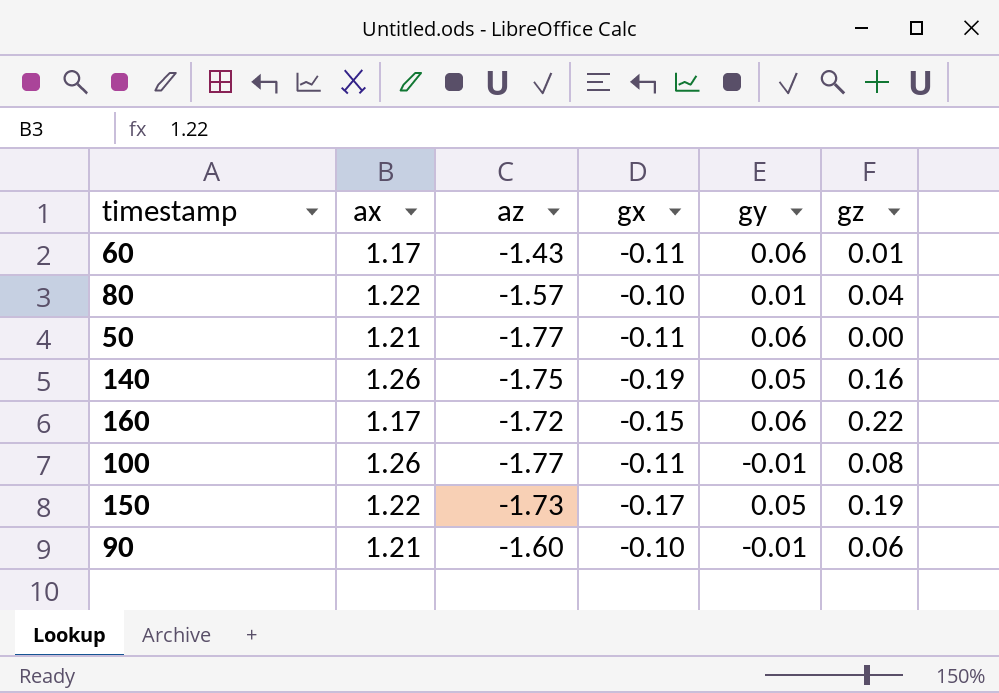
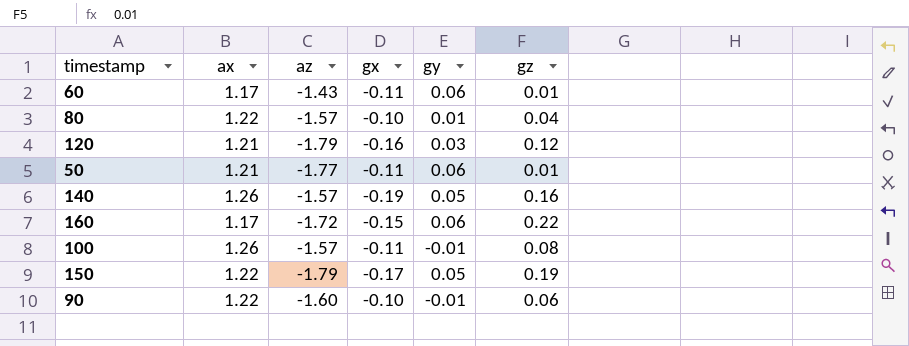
row 120: none -> 1.21 | -1.79 | -0.16 | 0.03 | 0.12
50 | gz: 0.00 -> 0.01
140 | az: -1.75 -> -1.57
100 | az: -1.77 -> -1.57
150 | az: -1.73 -> -1.79
90 | ax: 1.21 -> 1.22

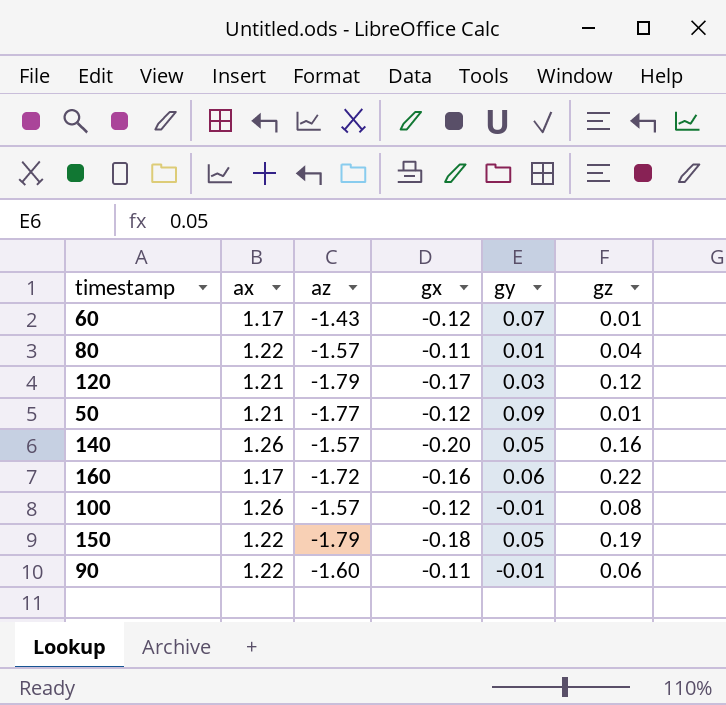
60 | gx: -0.11 -> -0.12
60 | gy: 0.06 -> 0.07
80 | gx: -0.10 -> -0.11
120 | gx: -0.16 -> -0.17
50 | gx: -0.11 -> -0.12
50 | gy: 0.06 -> 0.09
140 | gx: -0.19 -> -0.20
160 | gx: -0.15 -> -0.16
100 | gx: -0.11 -> -0.12
150 | gx: -0.17 -> -0.18
90 | gx: -0.10 -> -0.11

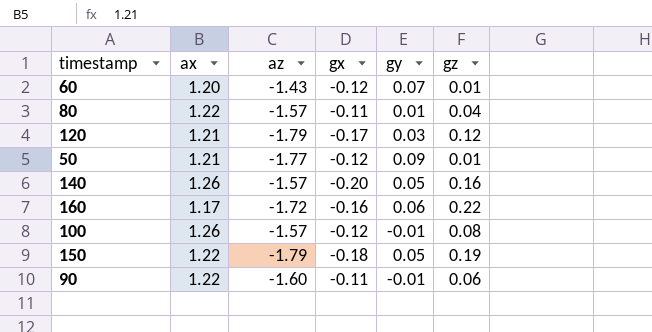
60 | ax: 1.17 -> 1.20

